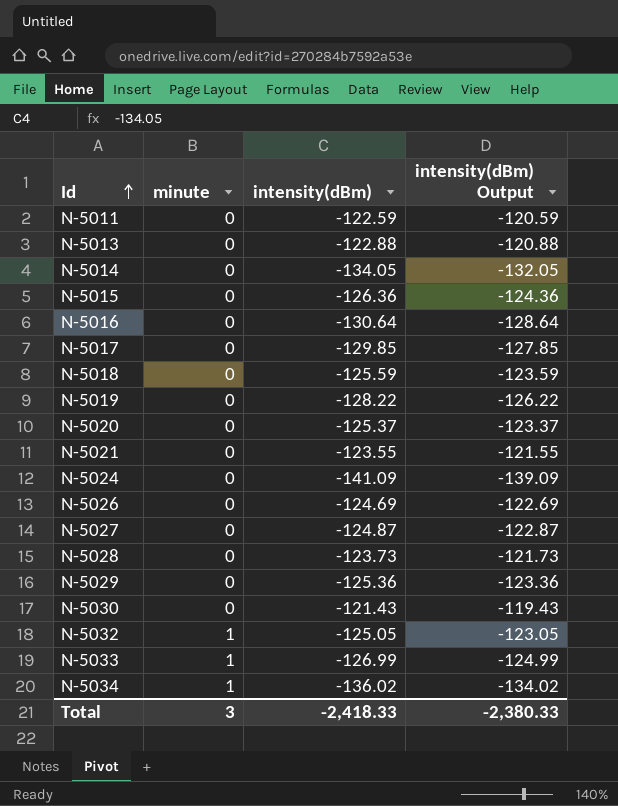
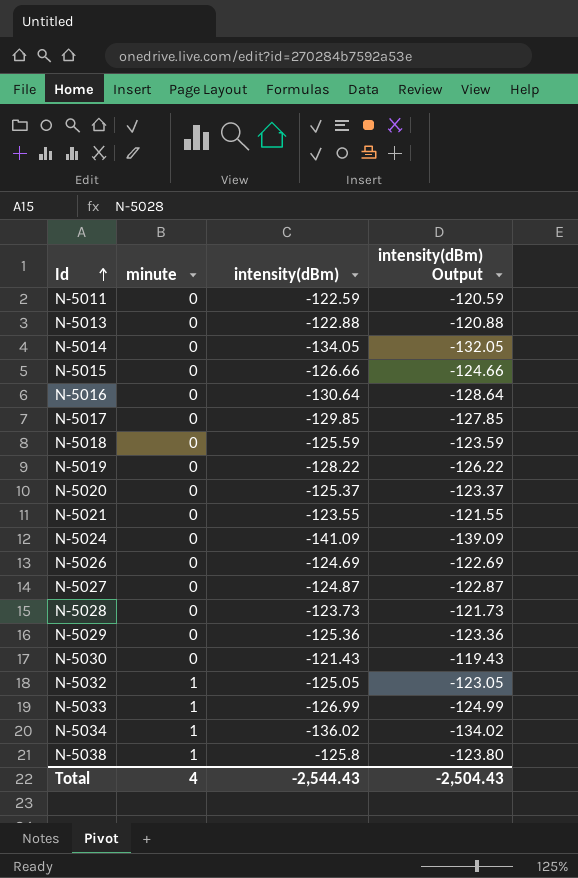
N-5015 | intensity(dBm): -126.36 -> -126.66
N-5015 | intensity(dBm) Output: -124.36 -> -124.66
row N-5038: none -> 1 | -125.8 | -123.80
Total | minute: 3 -> 4
Total | intensity(dBm): -2,418.33 -> -2,544.43
Total | intensity(dBm) Output: -2,380.33 -> -2,504.43

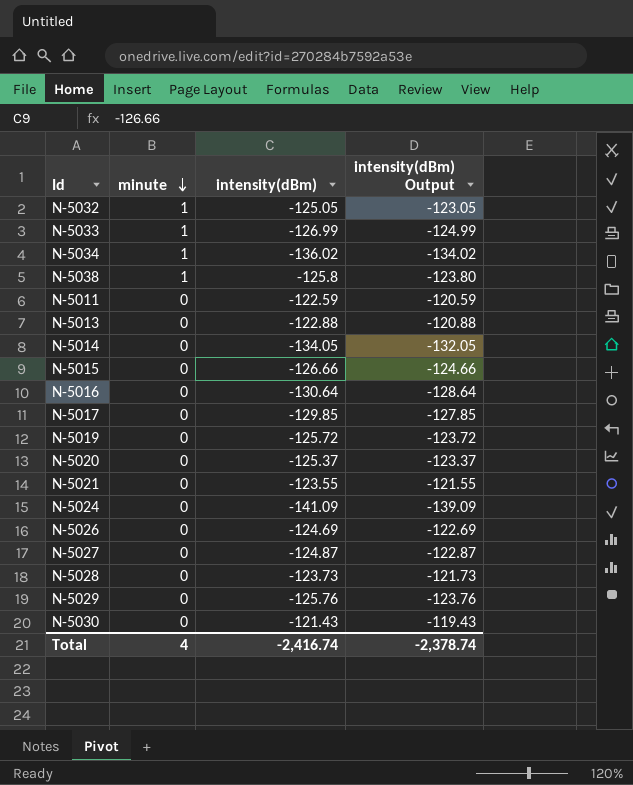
row order: Id ascending -> minute descending
row N-5018: 0 | -125.59 | -123.59 -> none
N-5019 | intensity(dBm): -128.22 -> -125.72
N-5019 | intensity(dBm) Output: -126.22 -> -123.72
N-5029 | intensity(dBm): -125.36 -> -125.76
N-5029 | intensity(dBm) Output: -123.36 -> -123.76
Total | intensity(dBm): -2,544.43 -> -2,416.74
Total | intensity(dBm) Output: -2,504.43 -> -2,378.74

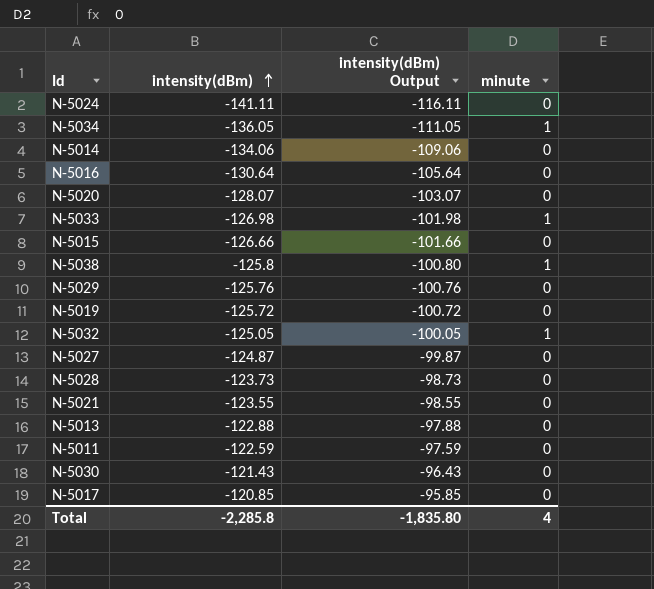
row order: minute descending -> intensity(dBm) ascending
column intensity(dBm) Output | formula: [intensity(dBm)] + 2 -> [intensity(dBm)] + 25
column minute | position: 2 -> 4
row N-5026: 0 | -124.69 | -122.69 -> none
N-5024 | intensity(dBm): -141.09 -> -141.11
N-5034 | intensity(dBm): -136.02 -> -136.05
N-5014 | intensity(dBm): -134.05 -> -134.06
N-5020 | intensity(dBm): -125.37 -> -128.07
N-5033 | intensity(dBm): -126.99 -> -126.98
N-5017 | intensity(dBm): -129.85 -> -120.85
Total | intensity(dBm): -2,416.74 -> -2,285.8
Total | intensity(dBm) Output: -2,378.74 -> -1,835.80

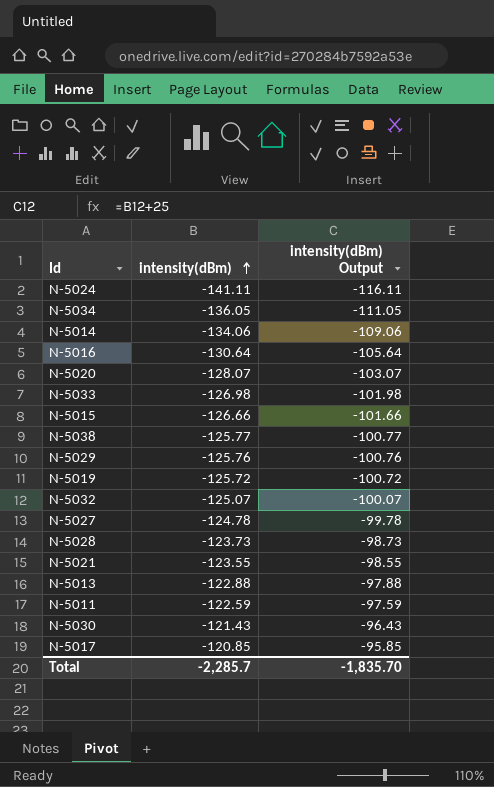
column minute | position: 4 -> none
N-5038 | intensity(dBm): -125.8 -> -125.77
N-5038 | intensity(dBm) Output: -100.80 -> -100.77
N-5032 | intensity(dBm): -125.05 -> -125.07
N-5032 | intensity(dBm) Output: -100.05 -> -100.07
N-5027 | intensity(dBm): -124.87 -> -124.78
N-5027 | intensity(dBm) Output: -99.87 -> -99.78
Total | intensity(dBm): -2,285.8 -> -2,285.7
Total | intensity(dBm) Output: -1,835.80 -> -1,835.70

